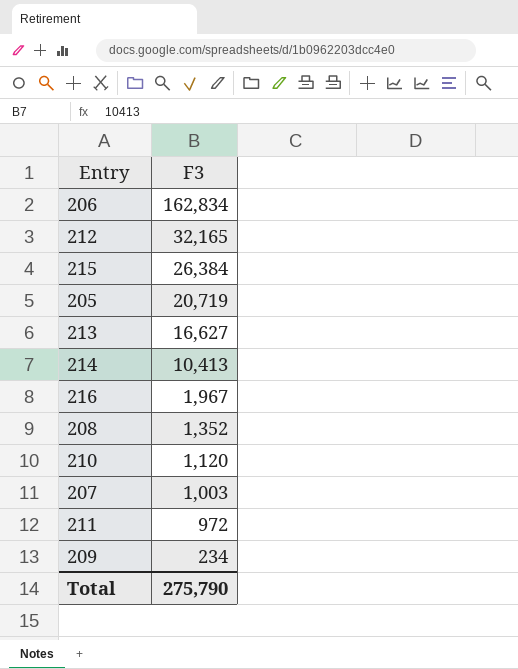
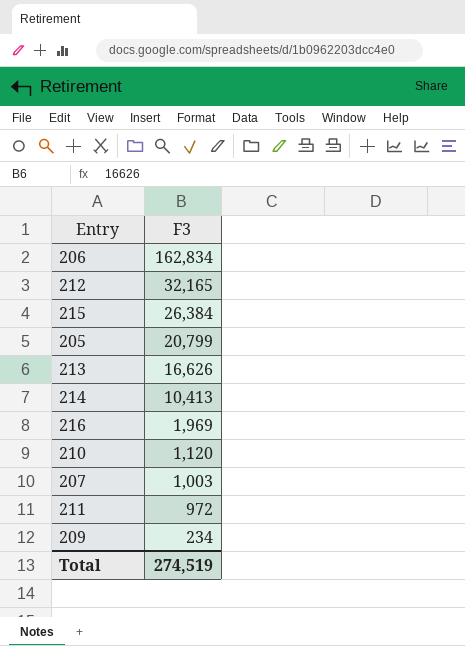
row 208: 1,352 -> none
205 | F3: 20,719 -> 20,799
213 | F3: 16,627 -> 16,626
216 | F3: 1,967 -> 1,969
Total | F3: 275,790 -> 274,519

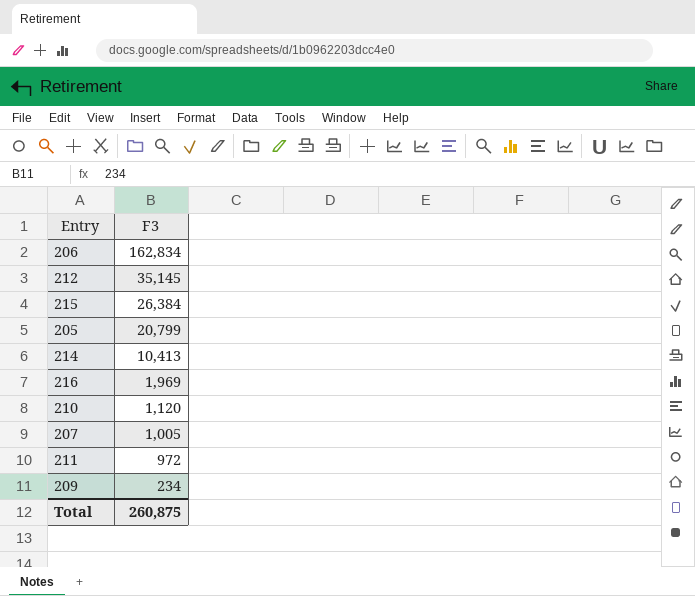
row 213: 16,626 -> none
212 | F3: 32,165 -> 35,145
207 | F3: 1,003 -> 1,005
Total | F3: 274,519 -> 260,875

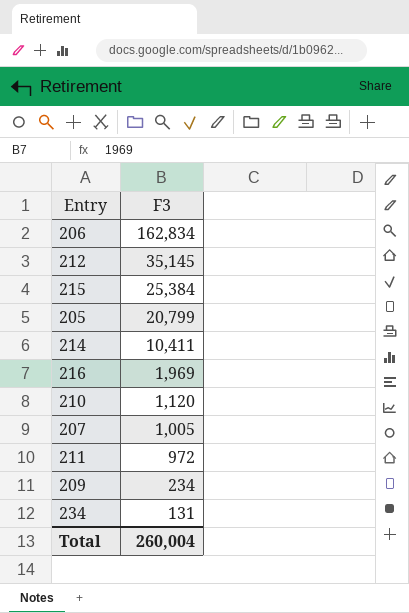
215 | F3: 26,384 -> 25,384
214 | F3: 10,413 -> 10,411
row 234: none -> 131
Total | F3: 260,875 -> 260,004

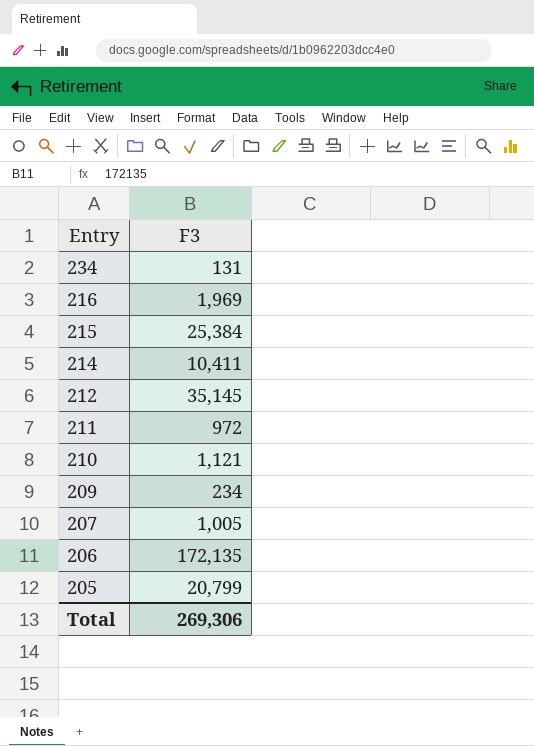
row order: F3 descending -> Entry descending
210 | F3: 1,120 -> 1,121
206 | F3: 162,834 -> 172,135
Total | F3: 260,004 -> 269,306

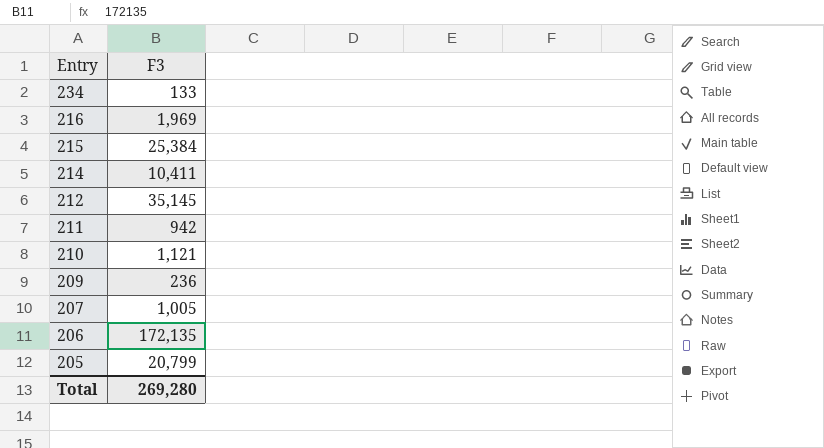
234 | F3: 131 -> 133
211 | F3: 972 -> 942
209 | F3: 234 -> 236
Total | F3: 269,306 -> 269,280

